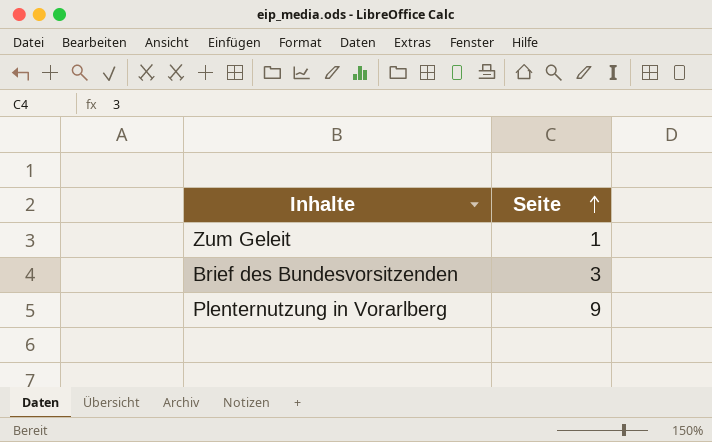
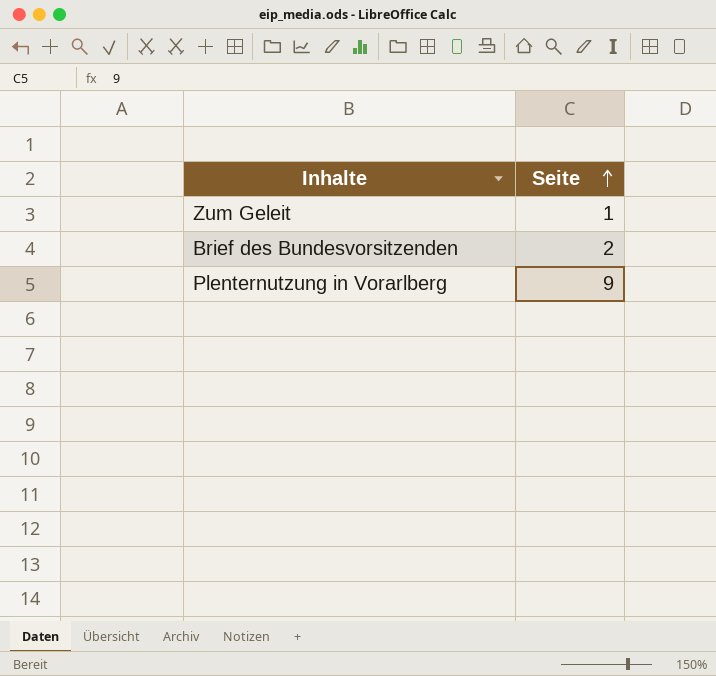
Brief des Bundesvorsitzenden | Seite: 3 -> 2

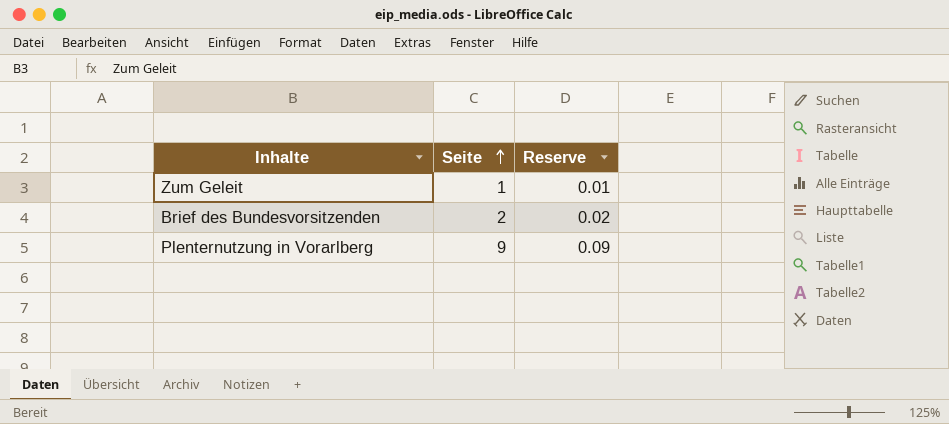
column Reserve | formula: none -> [Seite] * 0.01

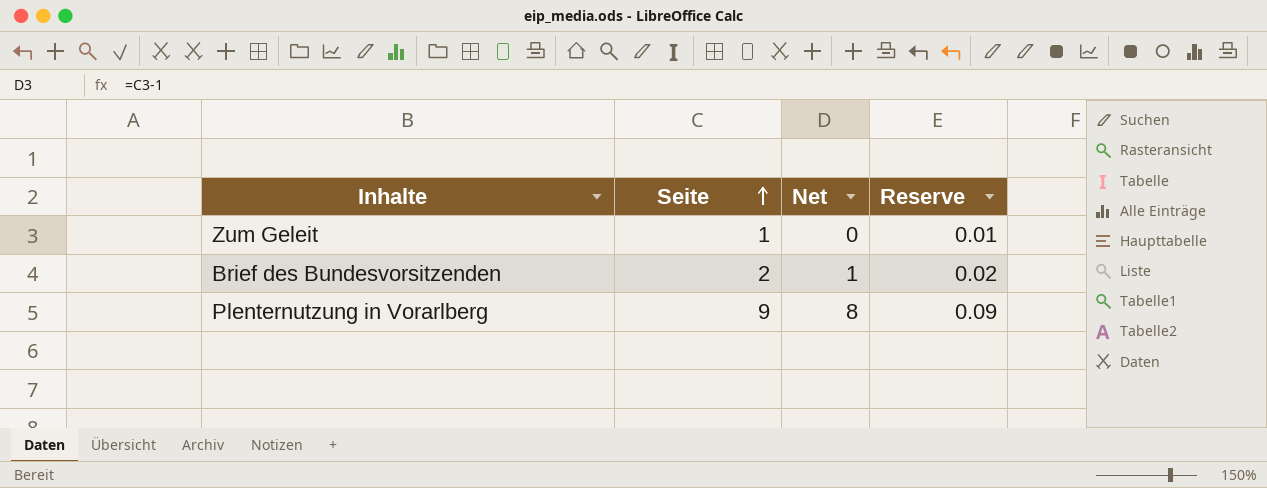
column Net | formula: none -> [Seite] - 1

